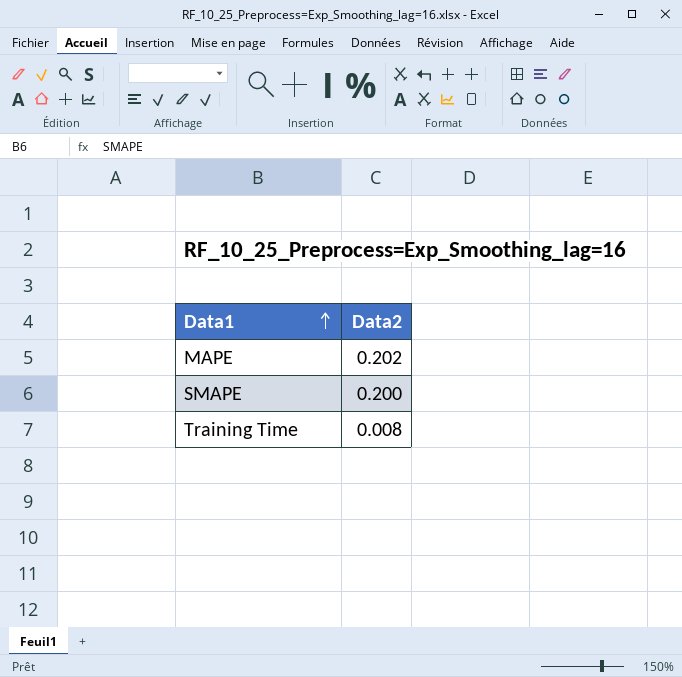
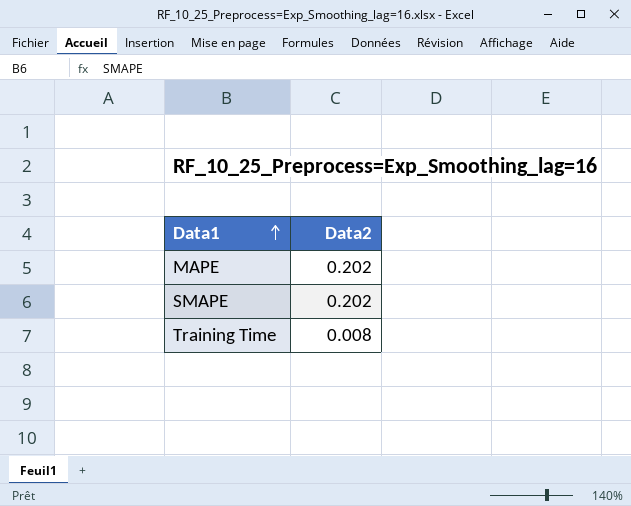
SMAPE | Data2: 0.200 -> 0.202

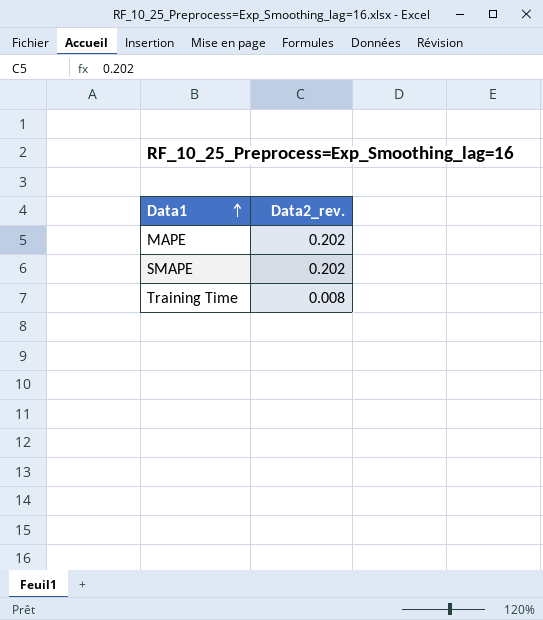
column name: Data2 -> Data2_rev.

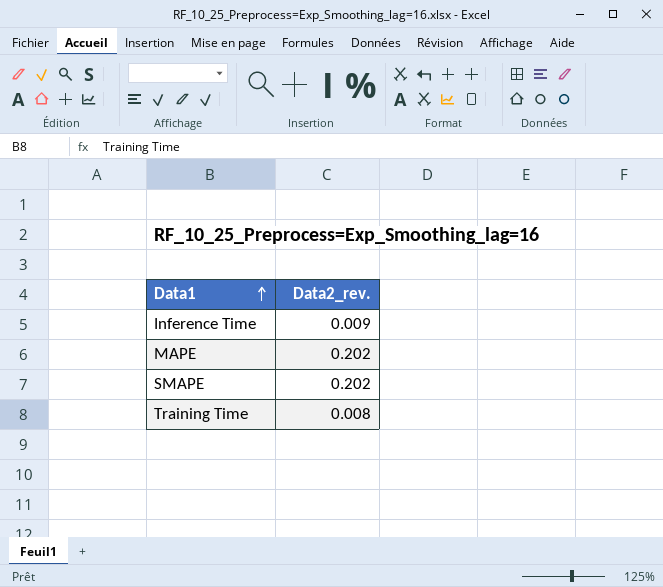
row Inference Time: none -> 0.009

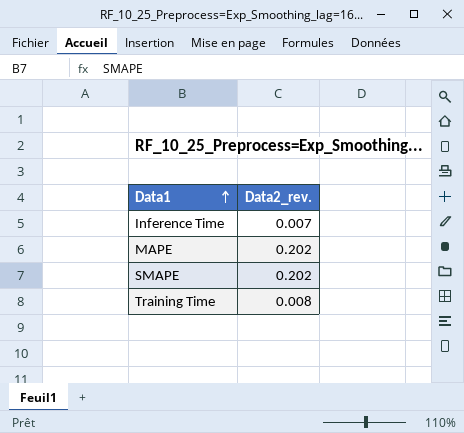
Inference Time | Data2_rev.: 0.009 -> 0.007

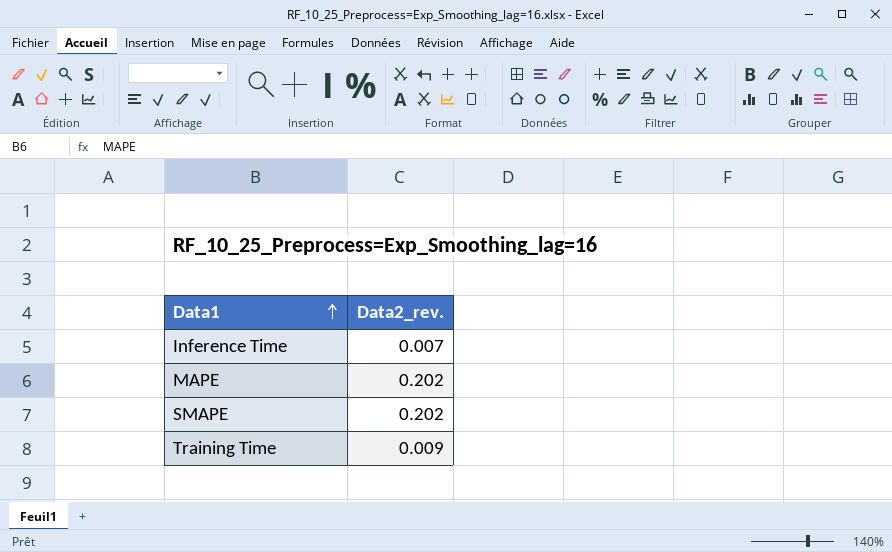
Training Time | Data2_rev.: 0.008 -> 0.009

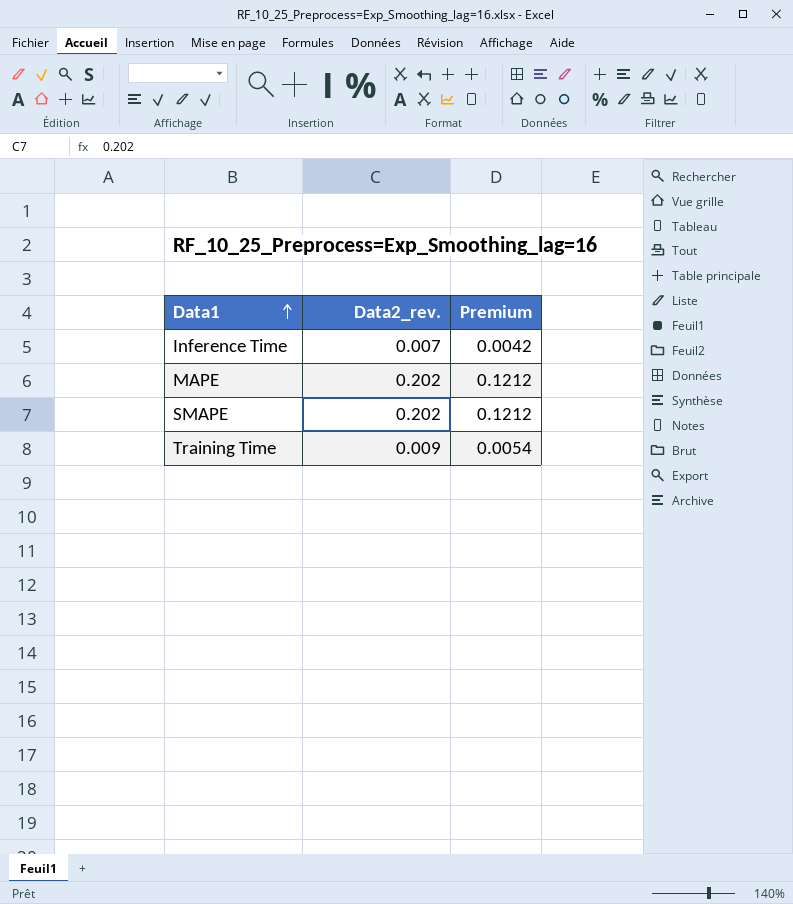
column Premium | formula: none -> [Data2_rev.] * 0.6

